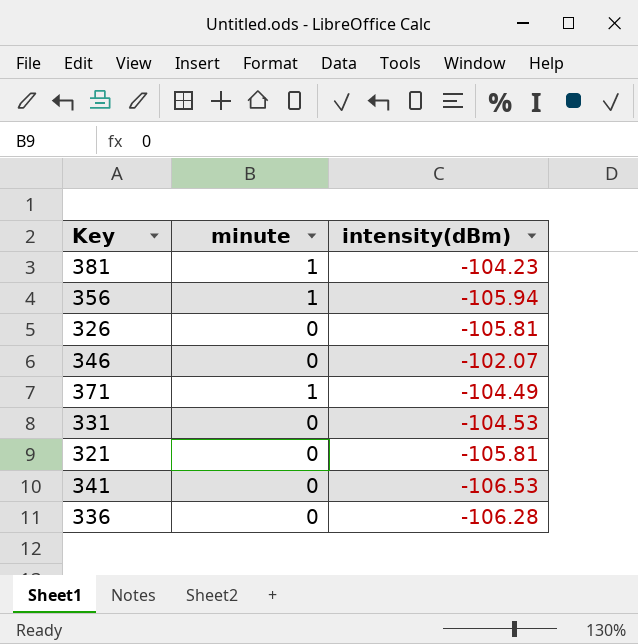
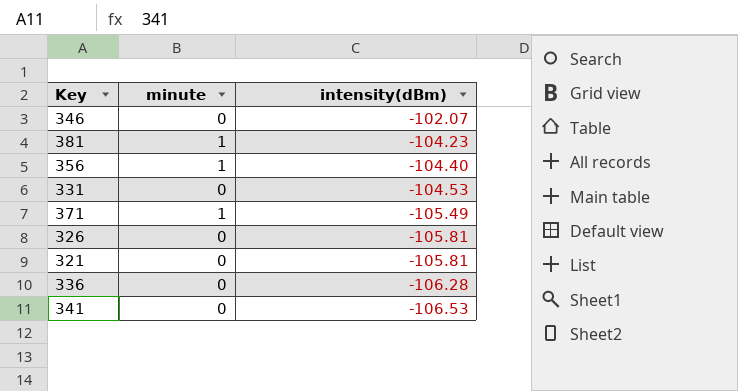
row order: none -> intensity(dBm) descending
356 | intensity(dBm): -105.94 -> -104.40
371 | intensity(dBm): -104.49 -> -105.49

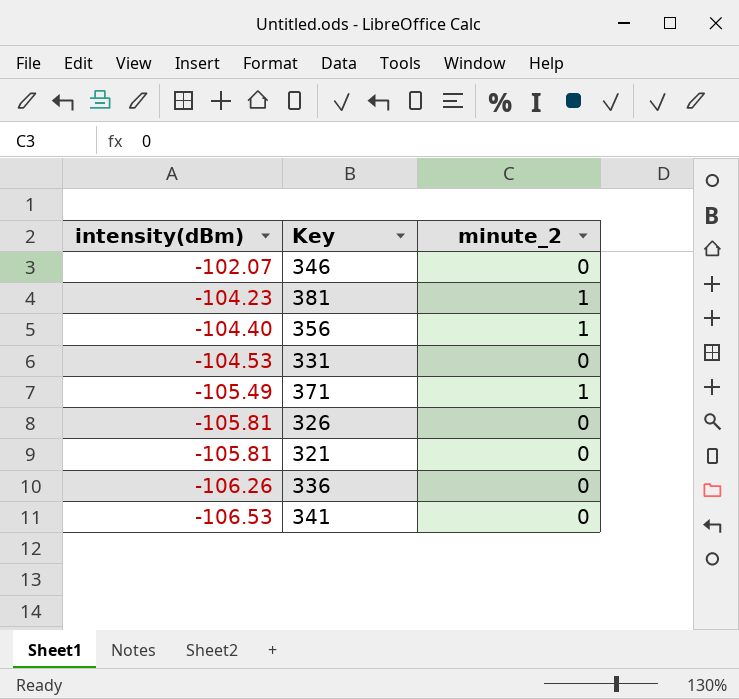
column intensity(dBm) | position: 3 -> 1
column name: minute -> minute_2
336 | intensity(dBm): -106.28 -> -106.26

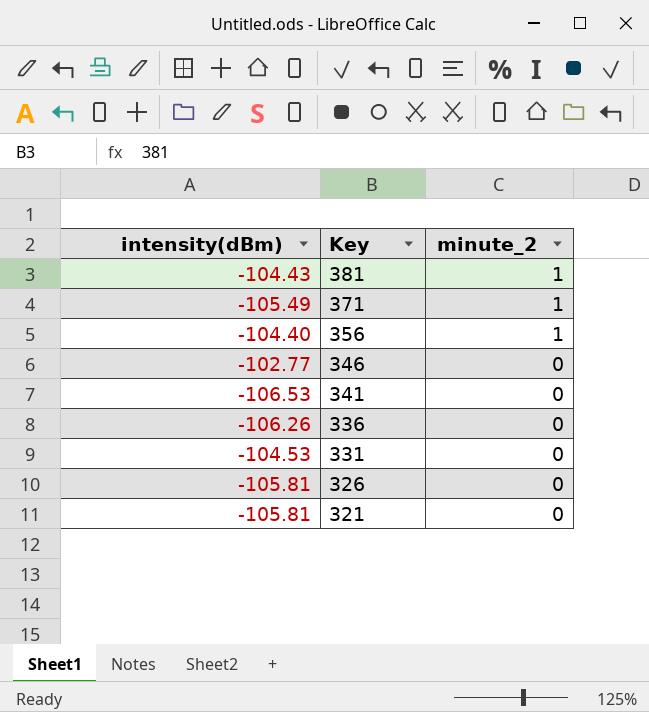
row order: intensity(dBm) descending -> Key descending
381 | intensity(dBm): -104.23 -> -104.43
346 | intensity(dBm): -102.07 -> -102.77

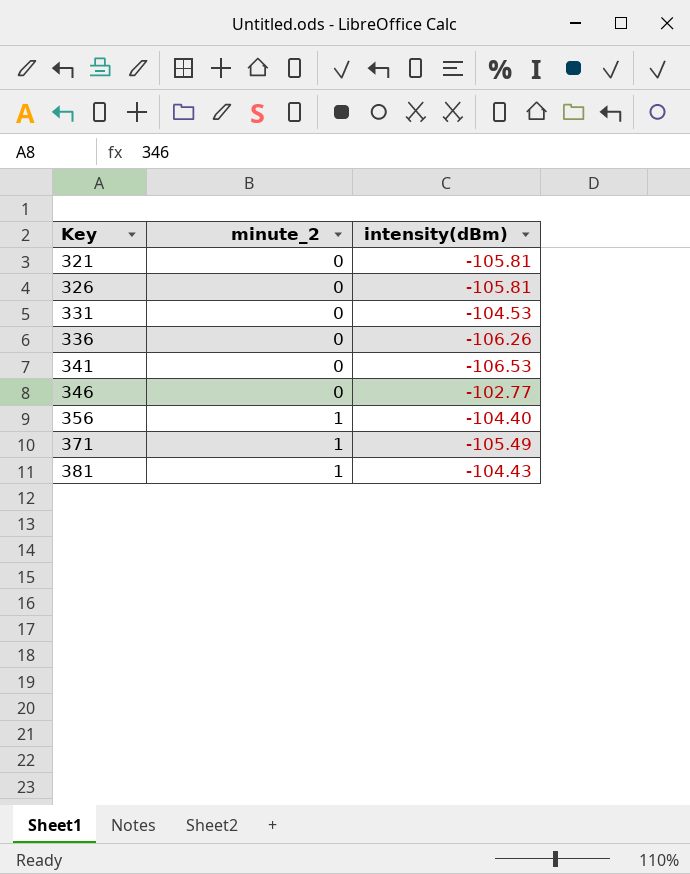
row order: Key descending -> Key ascending
column intensity(dBm) | position: 1 -> 3

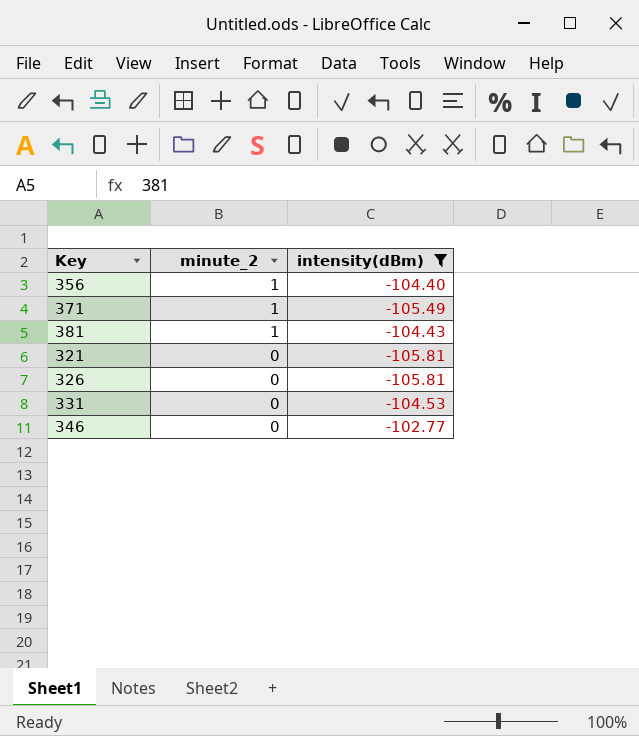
filter: none -> intensity(dBm) >= -105.81
row order: Key ascending -> minute_2 descending

